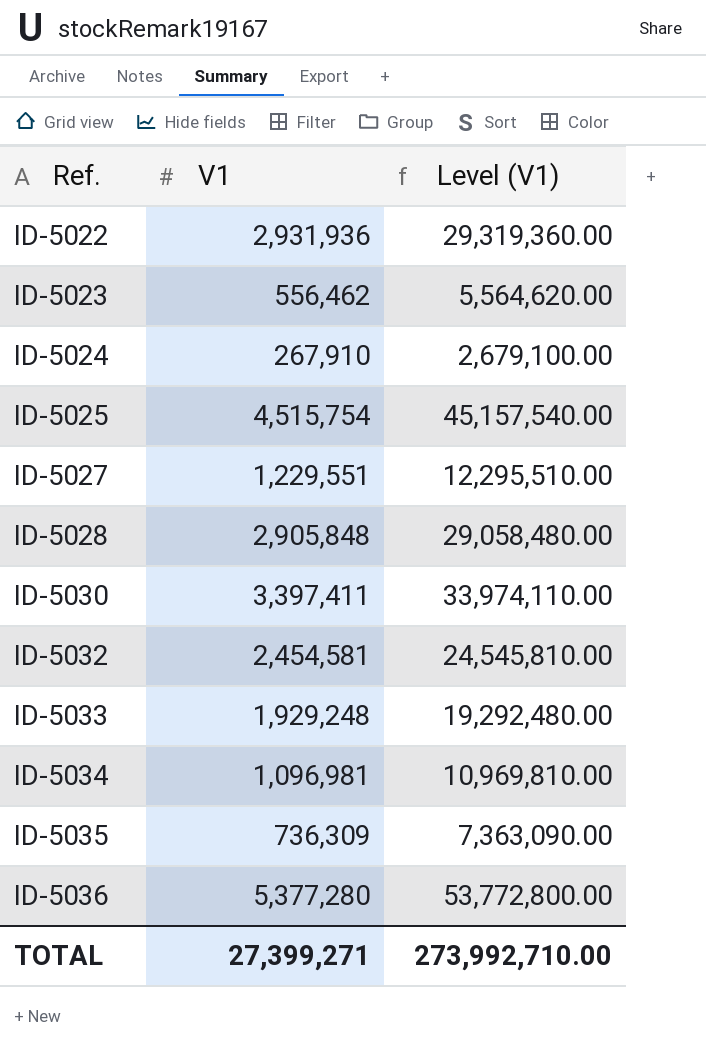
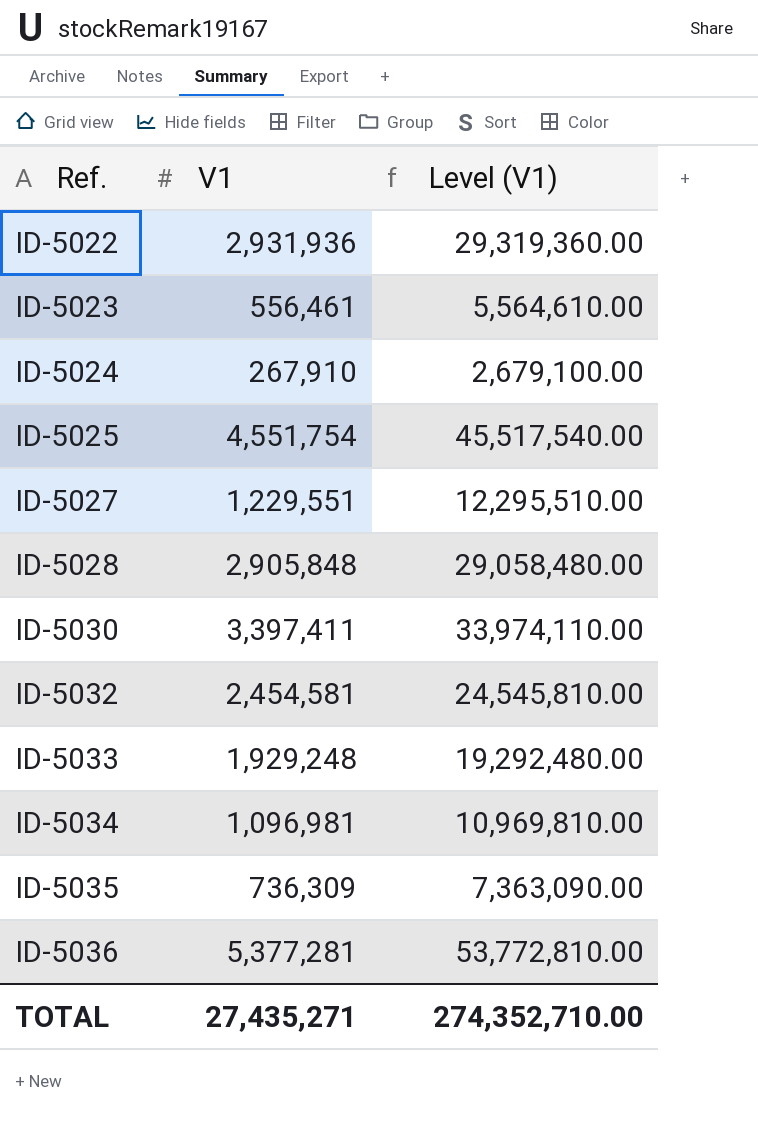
ID-5023 | V1: 556,462 -> 556,461
ID-5023 | Level (V1): 5,564,620.00 -> 5,564,610.00
ID-5025 | V1: 4,515,754 -> 4,551,754
ID-5025 | Level (V1): 45,157,540.00 -> 45,517,540.00
ID-5036 | V1: 5,377,280 -> 5,377,281
ID-5036 | Level (V1): 53,772,800.00 -> 53,772,810.00
TOTAL | V1: 27,399,271 -> 27,435,271
TOTAL | Level (V1): 273,992,710.00 -> 274,352,710.00

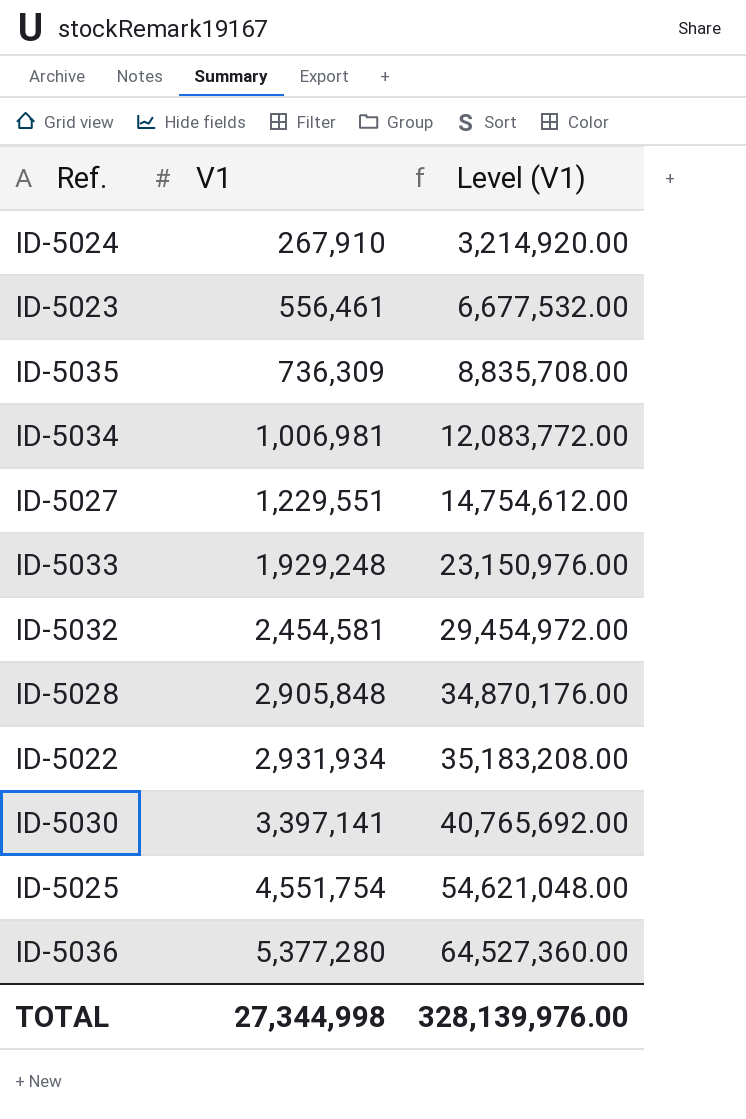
row order: Ref. ascending -> V1 ascending
column Level (V1) | formula: [V1] * 10 -> [V1] * 12
ID-5034 | V1: 1,096,981 -> 1,006,981
ID-5022 | V1: 2,931,936 -> 2,931,934
ID-5030 | V1: 3,397,411 -> 3,397,141
ID-5036 | V1: 5,377,281 -> 5,377,280
TOTAL | V1: 27,435,271 -> 27,344,998
TOTAL | Level (V1): 274,352,710.00 -> 328,139,976.00

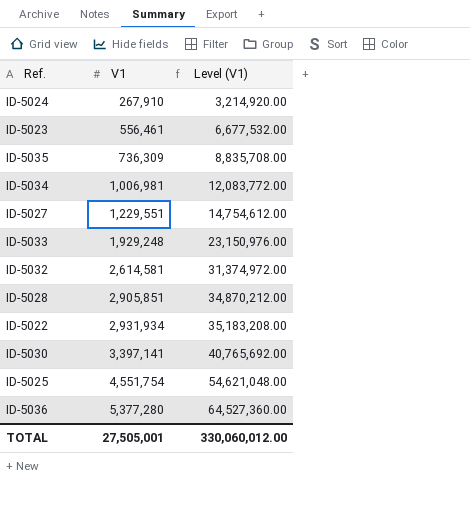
ID-5032 | V1: 2,454,581 -> 2,614,581
ID-5032 | Level (V1): 29,454,972.00 -> 31,374,972.00
ID-5028 | V1: 2,905,848 -> 2,905,851
ID-5028 | Level (V1): 34,870,176.00 -> 34,870,212.00
TOTAL | V1: 27,344,998 -> 27,505,001
TOTAL | Level (V1): 328,139,976.00 -> 330,060,012.00

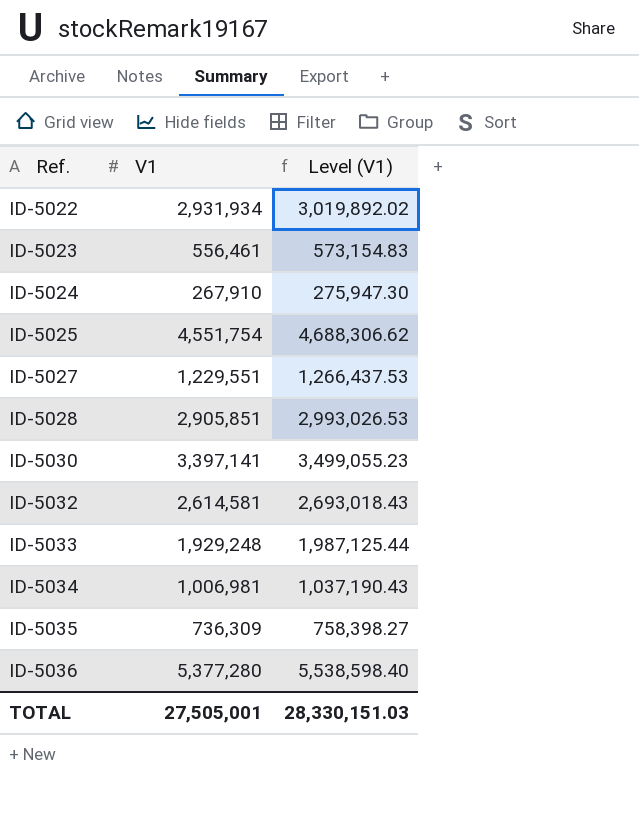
row order: V1 ascending -> Ref. ascending
column Level (V1) | formula: [V1] * 12 -> [V1] * 1.03
TOTAL | Level (V1): 330,060,012.00 -> 28,330,151.03

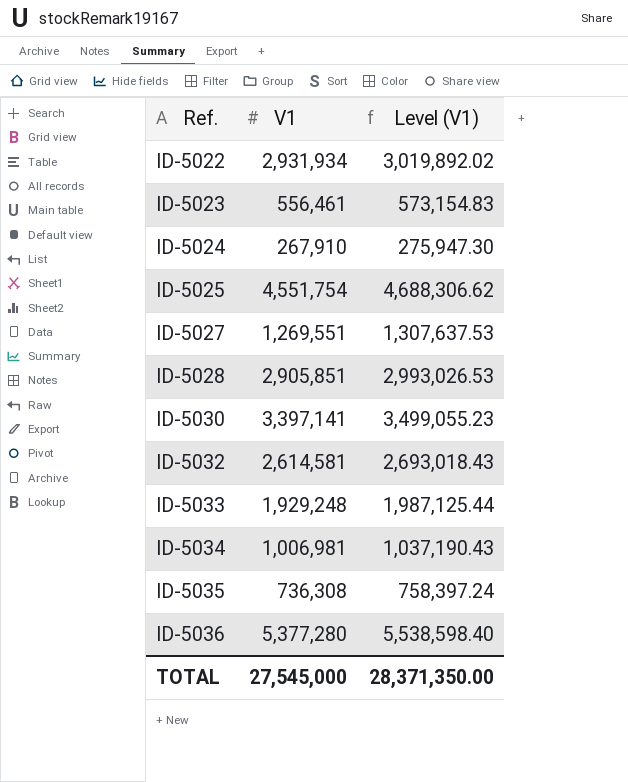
ID-5027 | V1: 1,229,551 -> 1,269,551
ID-5027 | Level (V1): 1,266,437.53 -> 1,307,637.53
ID-5035 | V1: 736,309 -> 736,308
ID-5035 | Level (V1): 758,398.27 -> 758,397.24
TOTAL | V1: 27,505,001 -> 27,545,000
TOTAL | Level (V1): 28,330,151.03 -> 28,371,350.00

